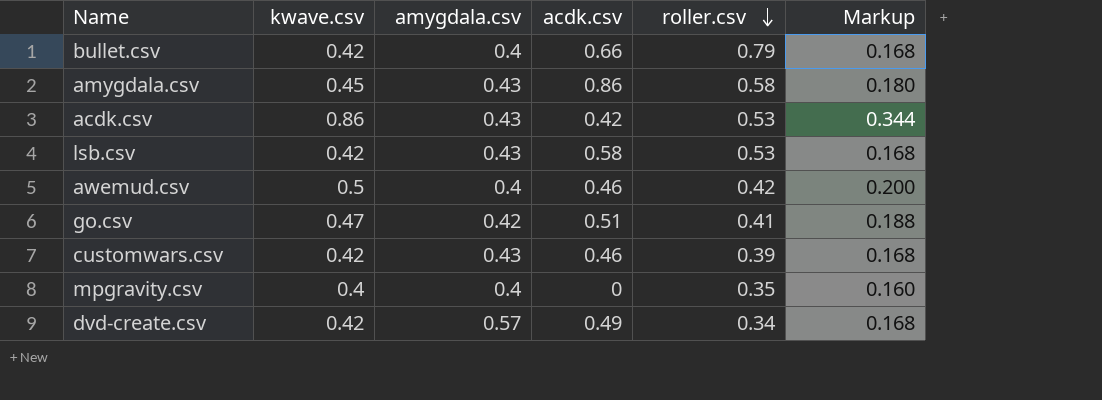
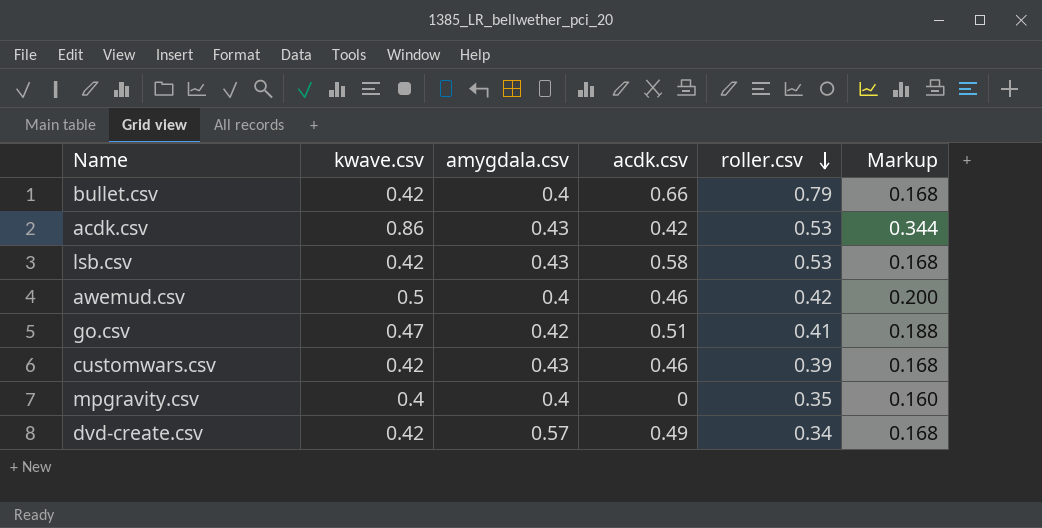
row amygdala.csv: 0.45 | 0.43 | 0.86 | 0.58 | 0.180 -> none

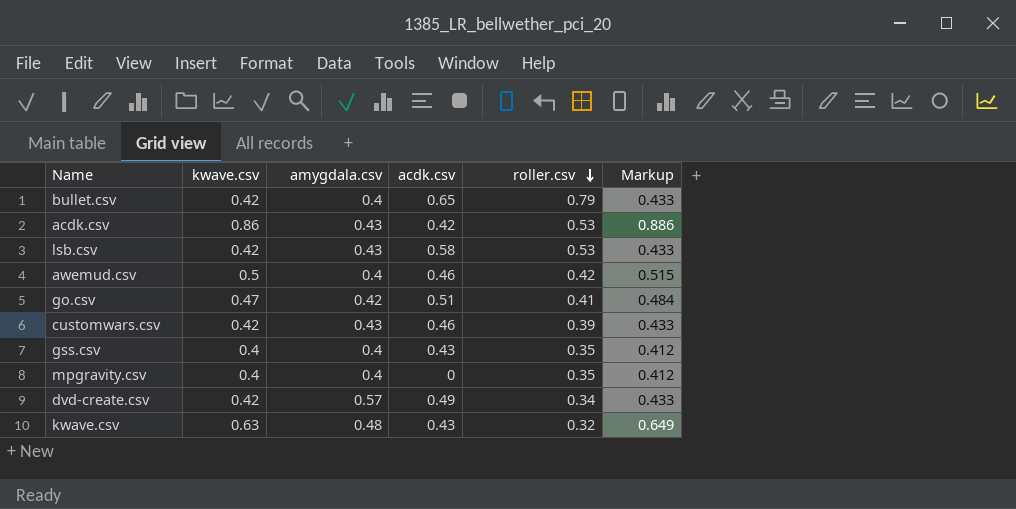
column Markup | formula: [kwave.csv] * 0.4 -> [kwave.csv] * 1.03
bullet.csv | acdk.csv: 0.66 -> 0.65
row gss.csv: none -> 0.4 | 0.4 | 0.43 | 0.35 | 0.412
row kwave.csv: none -> 0.63 | 0.48 | 0.43 | 0.32 | 0.649

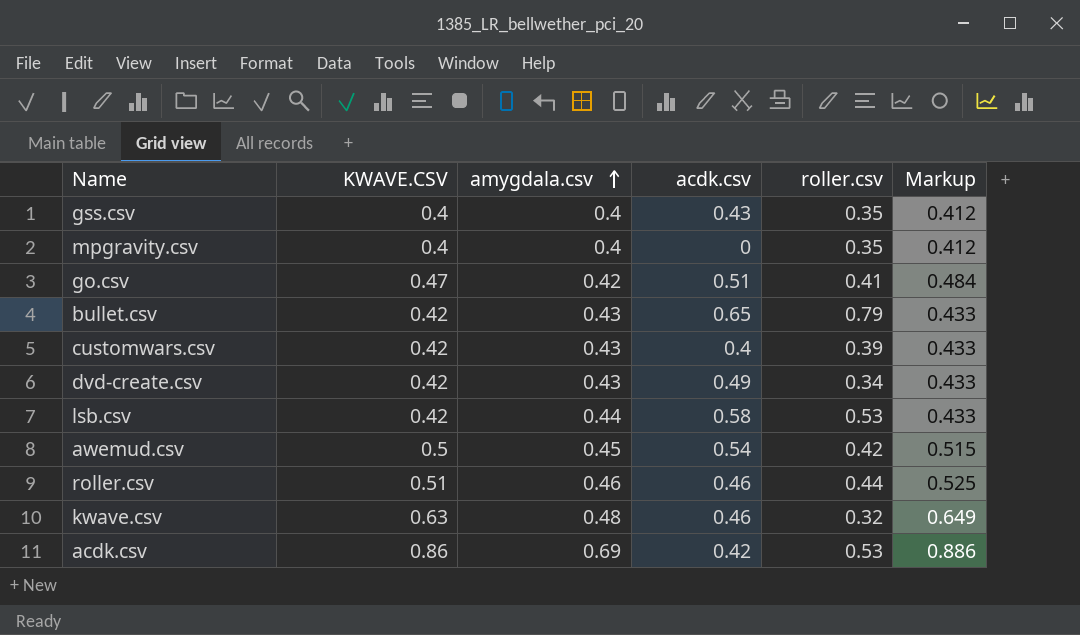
row order: roller.csv descending -> amygdala.csv ascending
column name: kwave.csv -> KWAVE.CSV
bullet.csv | amygdala.csv: 0.4 -> 0.43
customwars.csv | acdk.csv: 0.46 -> 0.4
dvd-create.csv | amygdala.csv: 0.57 -> 0.43
lsb.csv | amygdala.csv: 0.43 -> 0.44
awemud.csv | amygdala.csv: 0.4 -> 0.45
awemud.csv | acdk.csv: 0.46 -> 0.54
row roller.csv: none -> 0.51 | 0.46 | 0.46 | 0.44 | 0.525
kwave.csv | acdk.csv: 0.43 -> 0.46
acdk.csv | amygdala.csv: 0.43 -> 0.69

